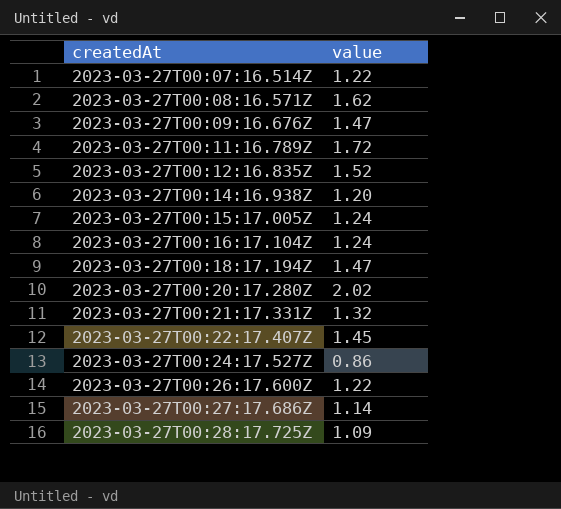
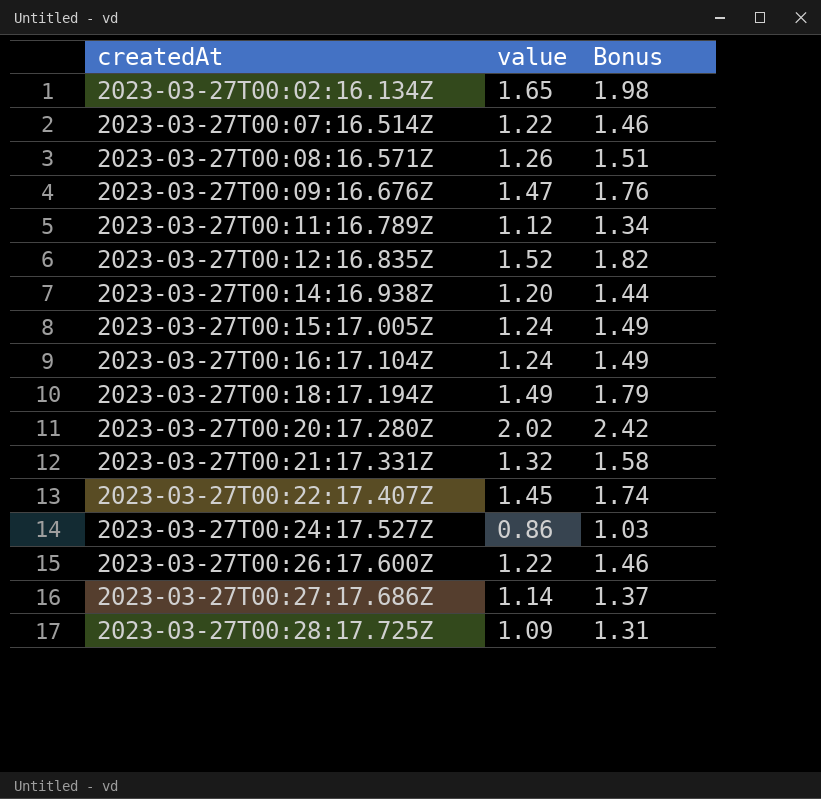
column Bonus | formula: none -> [value] * 1.2
row 2023-03-27T00:02:16.134Z: none -> 1.65 | 1.98
2023-03-27T00:08:16.571Z | value: 1.62 -> 1.26
2023-03-27T00:11:16.789Z | value: 1.72 -> 1.12
2023-03-27T00:18:17.194Z | value: 1.47 -> 1.49

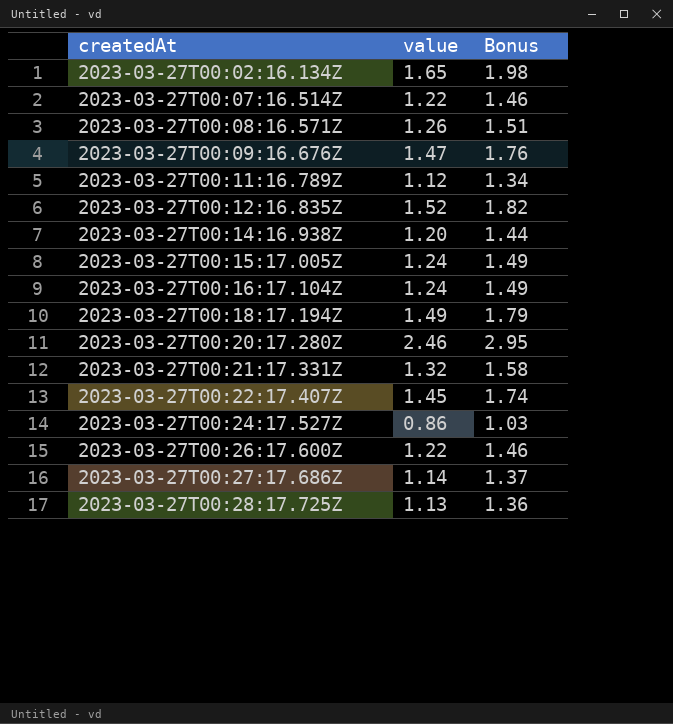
2023-03-27T00:20:17.280Z | value: 2.02 -> 2.46
2023-03-27T00:20:17.280Z | Bonus: 2.42 -> 2.95
2023-03-27T00:28:17.725Z | value: 1.09 -> 1.13
2023-03-27T00:28:17.725Z | Bonus: 1.31 -> 1.36

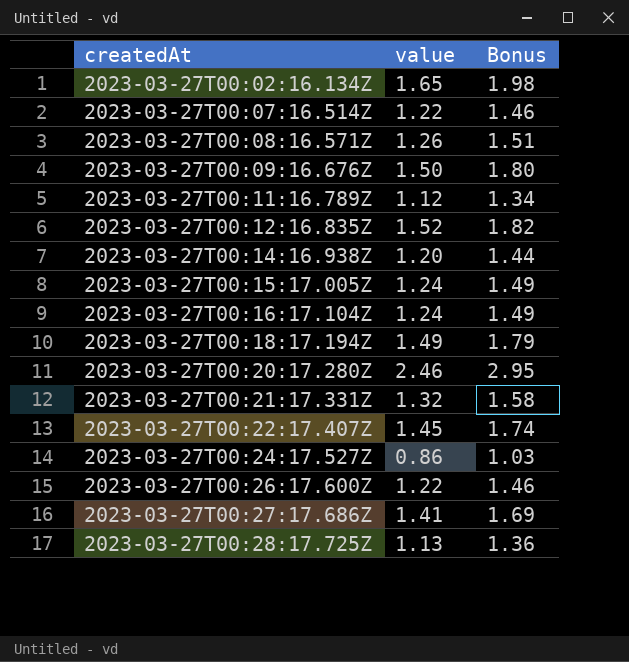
2023-03-27T00:09:16.676Z | value: 1.47 -> 1.50
2023-03-27T00:09:16.676Z | Bonus: 1.76 -> 1.80
2023-03-27T00:27:17.686Z | value: 1.14 -> 1.41
2023-03-27T00:27:17.686Z | Bonus: 1.37 -> 1.69

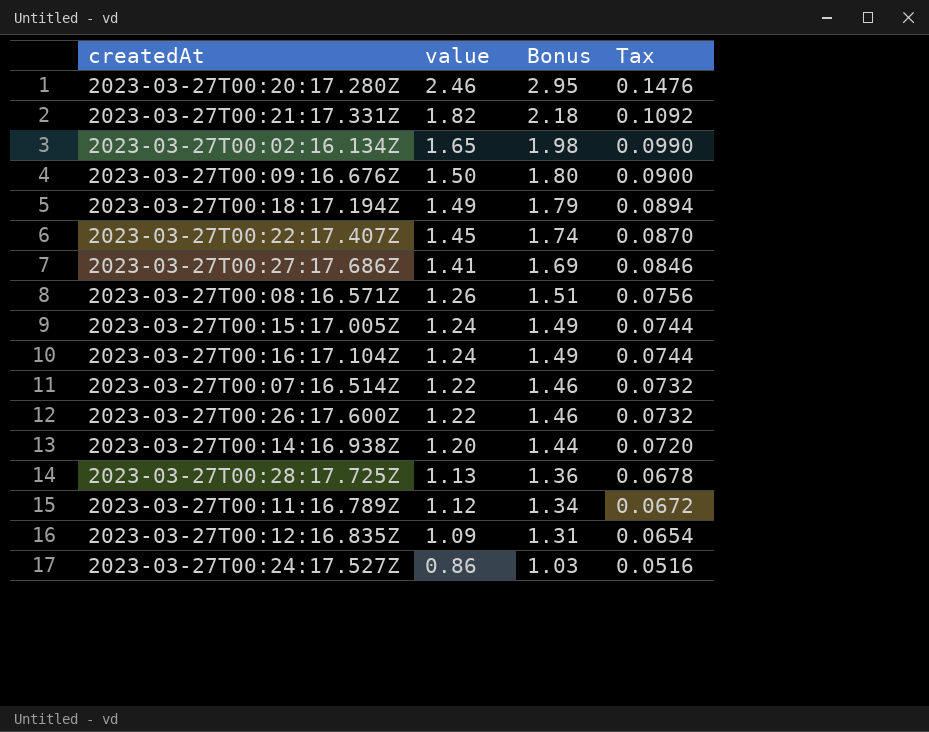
row order: createdAt ascending -> value descending
column Tax | formula: none -> [value] * 0.06
2023-03-27T00:21:17.331Z | value: 1.32 -> 1.82
2023-03-27T00:21:17.331Z | Bonus: 1.58 -> 2.18
2023-03-27T00:12:16.835Z | value: 1.52 -> 1.09
2023-03-27T00:12:16.835Z | Bonus: 1.82 -> 1.31

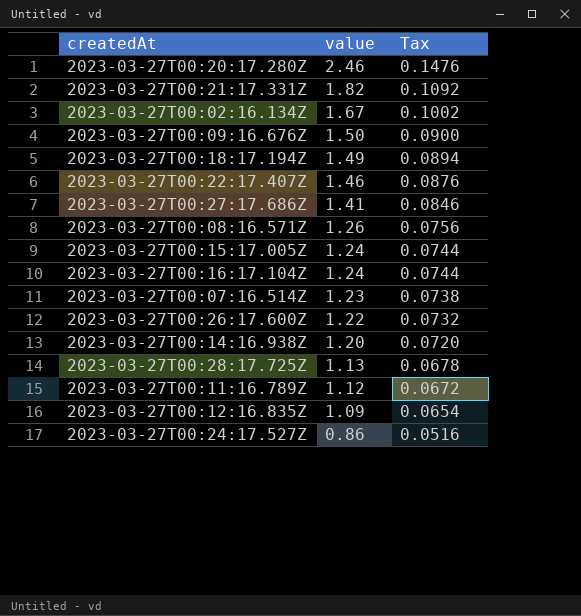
column Bonus | formula: [value] * 1.2 -> none
2023-03-27T00:02:16.134Z | value: 1.65 -> 1.67
2023-03-27T00:02:16.134Z | Tax: 0.0990 -> 0.1002
2023-03-27T00:22:17.407Z | value: 1.45 -> 1.46
2023-03-27T00:22:17.407Z | Tax: 0.0870 -> 0.0876
2023-03-27T00:07:16.514Z | value: 1.22 -> 1.23
2023-03-27T00:07:16.514Z | Tax: 0.0732 -> 0.0738

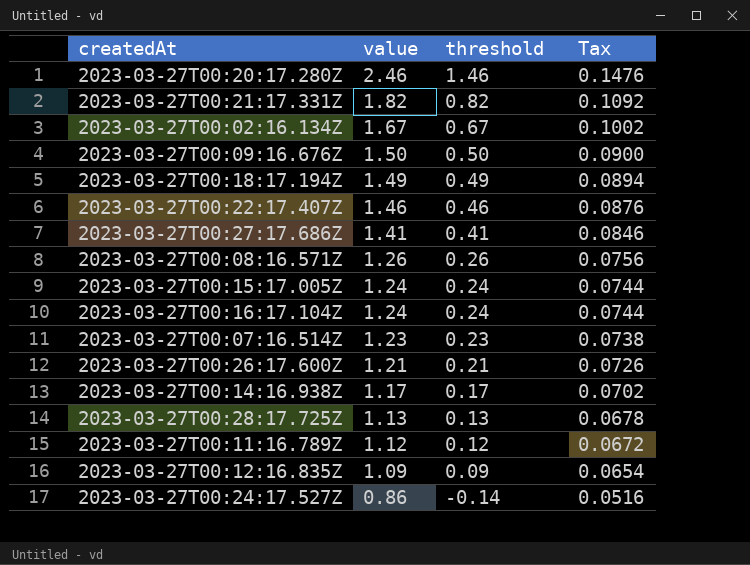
column threshold | formula: none -> [value] - 1
2023-03-27T00:26:17.600Z | value: 1.22 -> 1.21
2023-03-27T00:26:17.600Z | Tax: 0.0732 -> 0.0726
2023-03-27T00:14:16.938Z | value: 1.20 -> 1.17
2023-03-27T00:14:16.938Z | Tax: 0.0720 -> 0.0702

